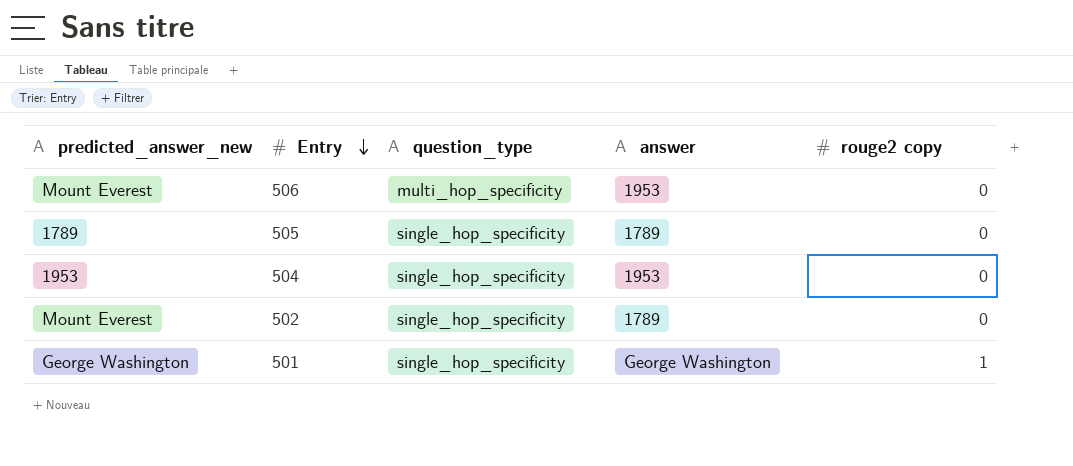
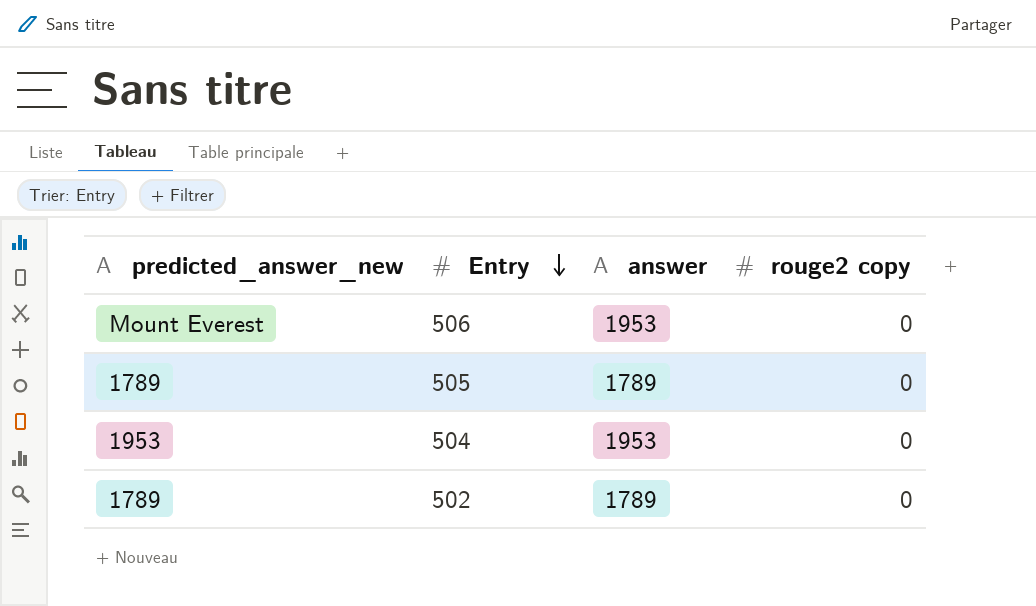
column question_type | position: 3 -> none
row 501: George Washington | single_hop_specificity | George Washington | 1 -> none
502 | predicted_answer_new: Mount Everest -> 1789

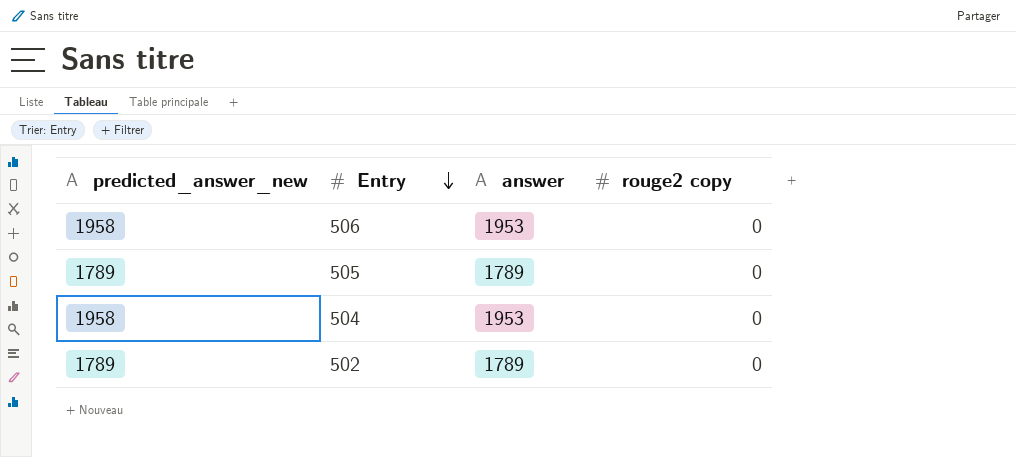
506 | predicted_answer_new: Mount Everest -> 1958
504 | predicted_answer_new: 1953 -> 1958

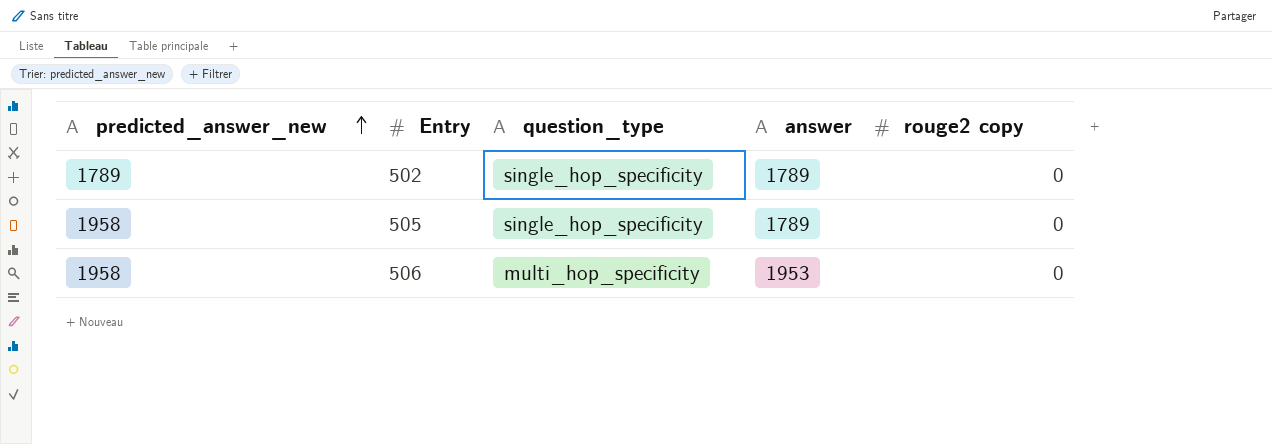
row order: Entry descending -> predicted_answer_new ascending
column question_type | position: none -> 3
row 504: 1958 | 1953 | 0 -> none
505 | predicted_answer_new: 1789 -> 1958

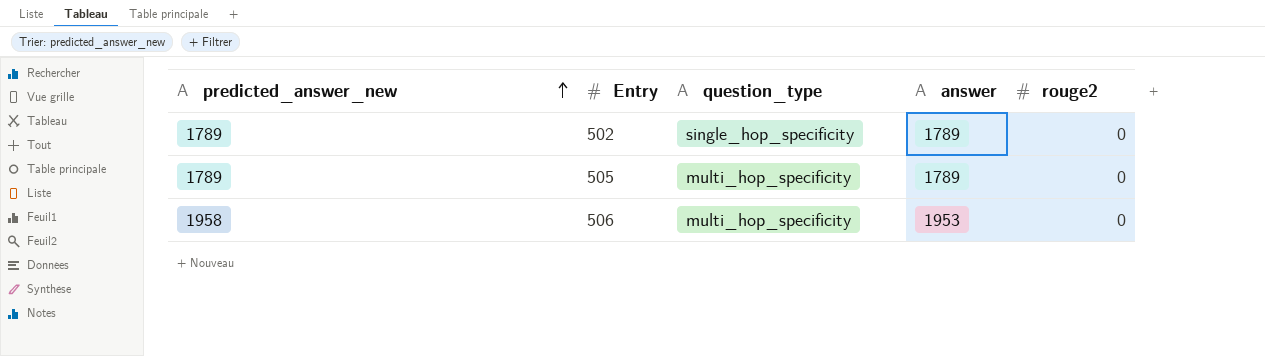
column name: rouge2 copy -> rouge2
505 | predicted_answer_new: 1958 -> 1789
505 | question_type: single_hop_specificity -> multi_hop_specificity

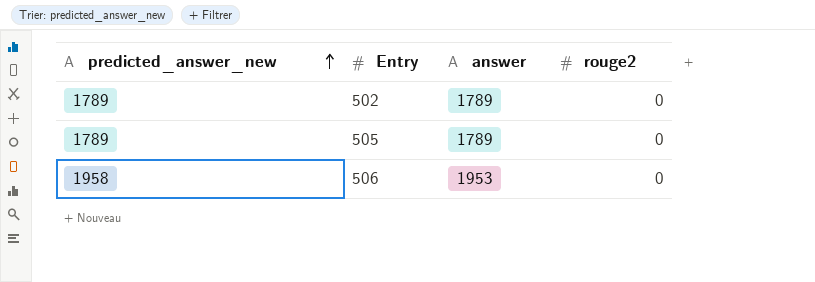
column question_type | position: 3 -> none

